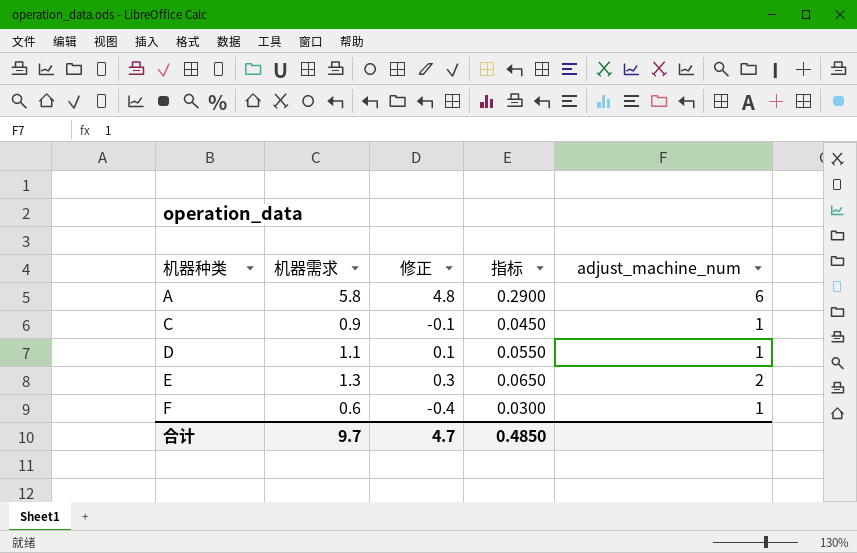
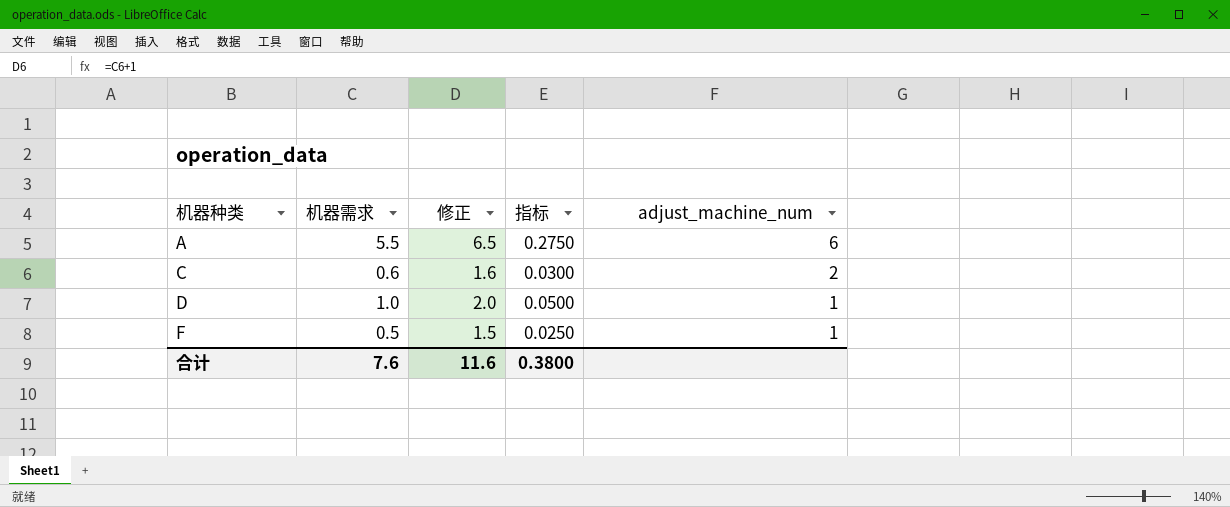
column 修正 | formula: [机器需求] - 1 -> [机器需求] + 1
row E: 1.3 | 0.3 | 0.0650 | 2 -> none
A | 机器需求: 5.8 -> 5.5
A | 指标: 0.2900 -> 0.2750
C | 机器需求: 0.9 -> 0.6
C | 指标: 0.0450 -> 0.0300
C | adjust_machine_num: 1 -> 2
D | 机器需求: 1.1 -> 1.0
D | 指标: 0.0550 -> 0.0500
F | 机器需求: 0.6 -> 0.5
F | 指标: 0.0300 -> 0.0250
合计 | 机器需求: 9.7 -> 7.6
合计 | 修正: 4.7 -> 11.6
合计 | 指标: 0.4850 -> 0.3800

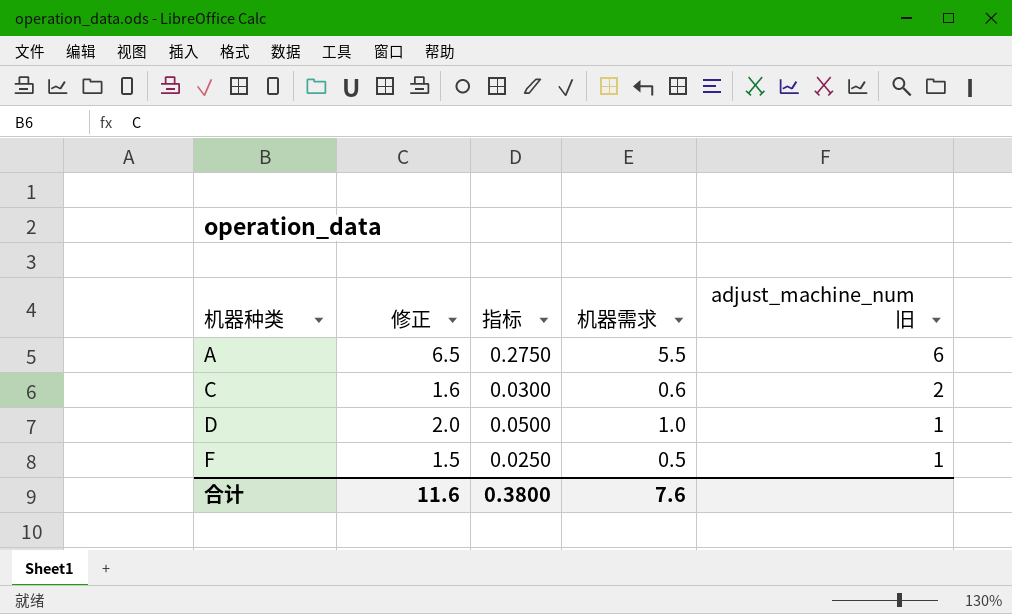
column 机器需求 | position: 2 -> 4
column name: adjust_machine_num -> adjust_machine_num 旧

